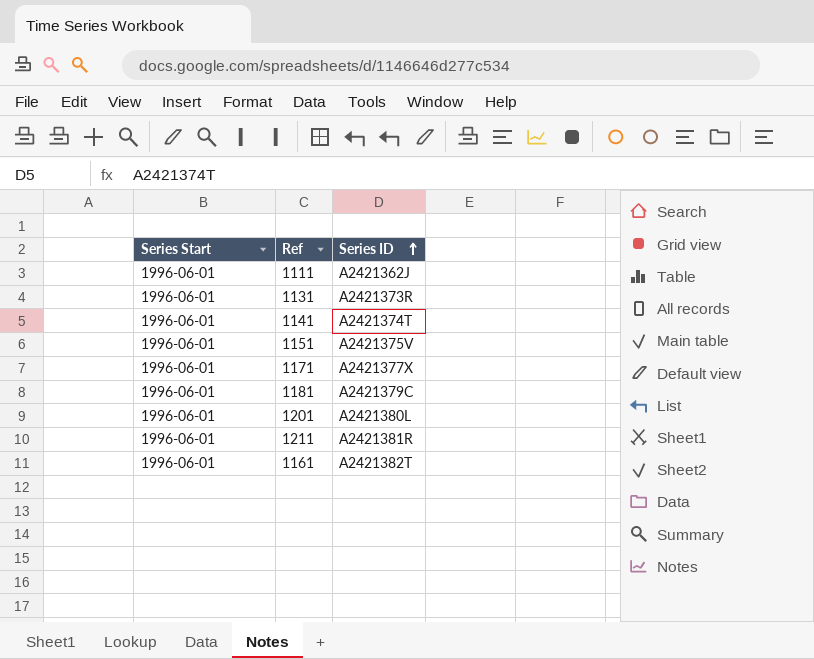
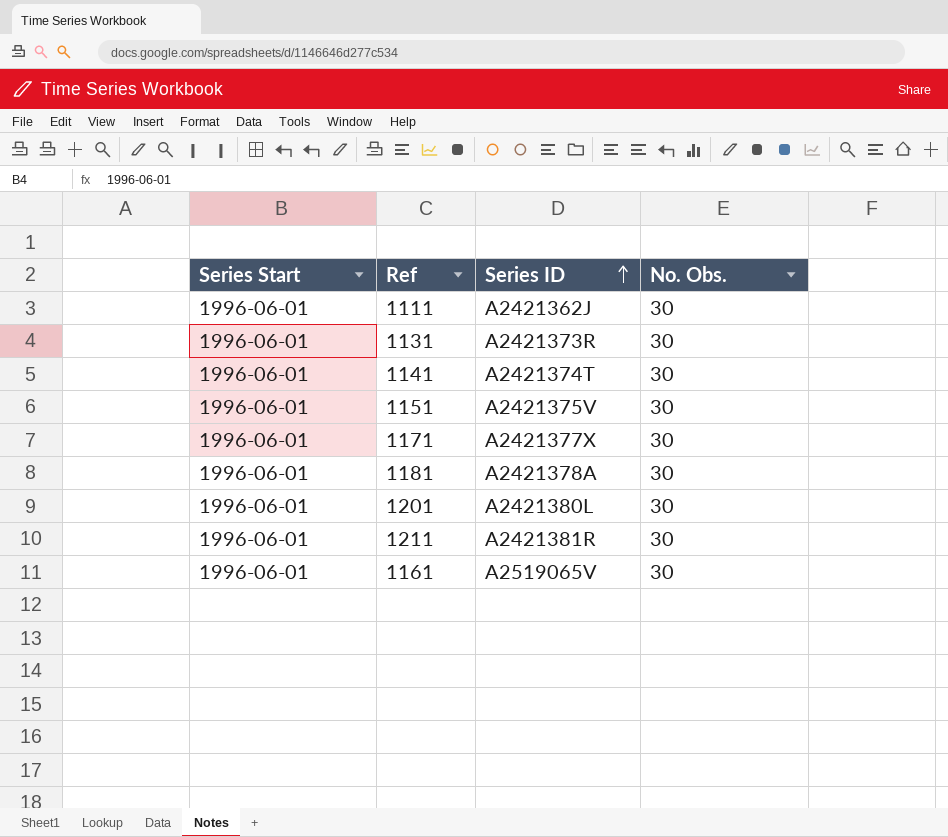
column No. Obs. | position: none -> 4
1181 | Series ID: A2421379C -> A2421378A
1161 | Series ID: A2421382T -> A2519065V

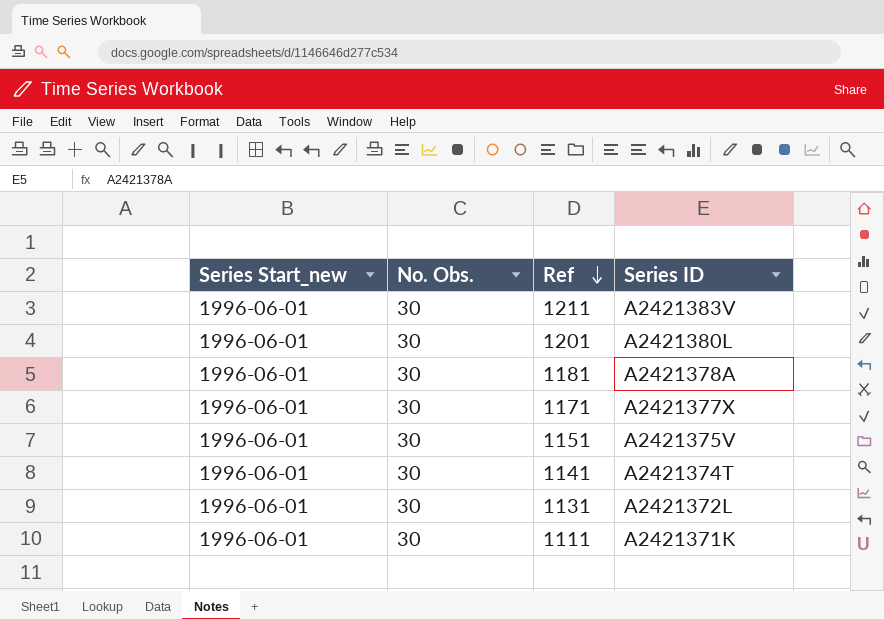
row order: Series ID ascending -> Ref descending
column name: Series Start -> Series Start_new
column No. Obs. | position: 4 -> 2
row 1161: 1996-06-01 | A2519065V | 30 -> none
1211 | Series ID: A2421381R -> A2421383V
1131 | Series ID: A2421373R -> A2421372L
1111 | Series ID: A2421362J -> A2421371K

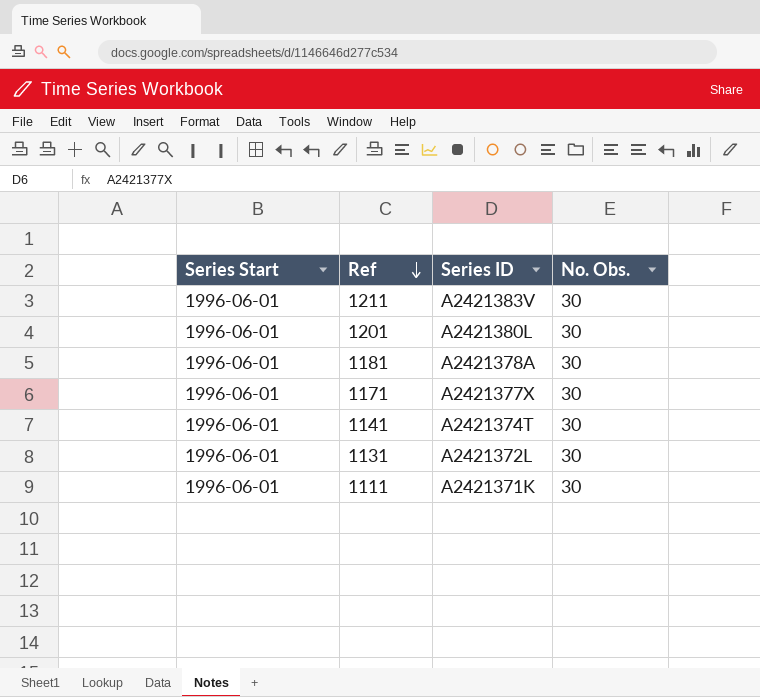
column name: Series Start_new -> Series Start
column No. Obs. | position: 2 -> 4
row 1151: 1996-06-01 | 30 | A2421375V -> none

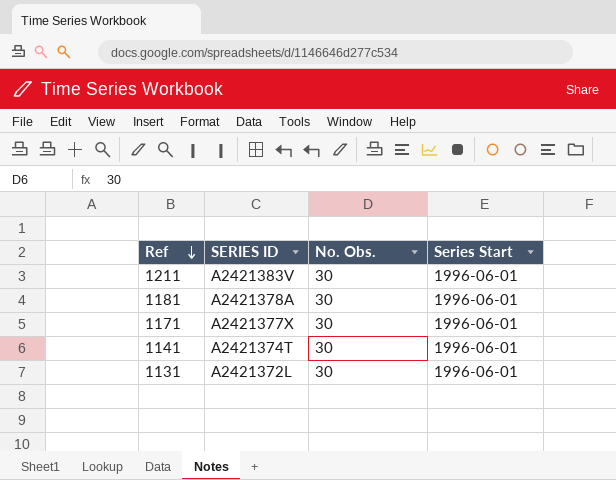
column name: Series ID -> SERIES ID
column Series Start | position: 1 -> 4
row 1201: 1996-06-01 | A2421380L | 30 -> none
row 1111: 1996-06-01 | A2421371K | 30 -> none

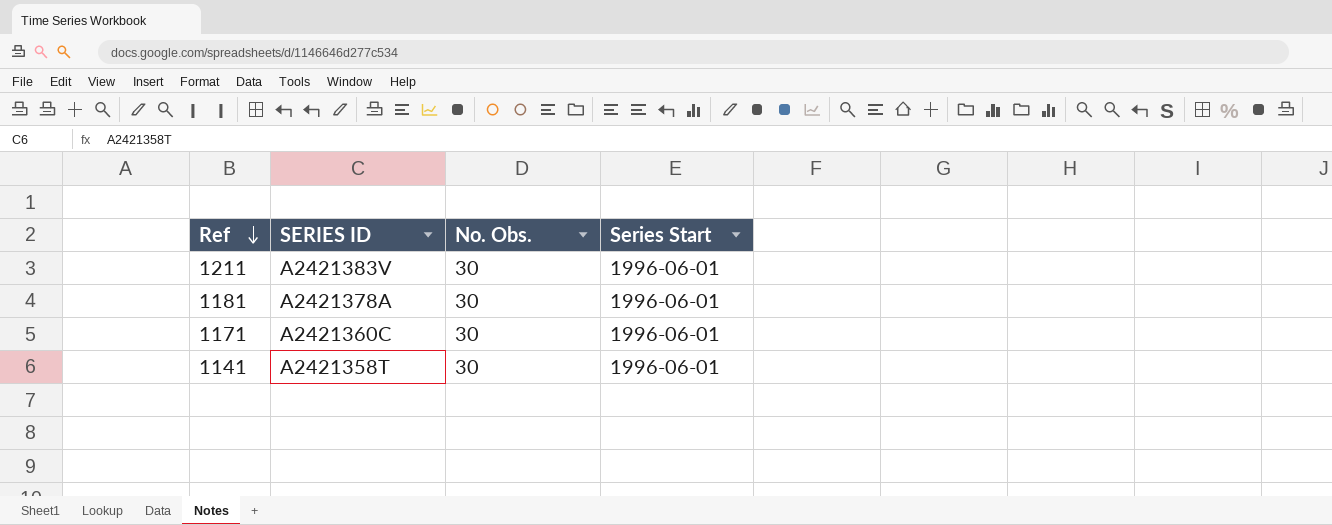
row 1131: A2421372L | 30 | 1996-06-01 -> none
1171 | SERIES ID: A2421377X -> A2421360C
1141 | SERIES ID: A2421374T -> A2421358T

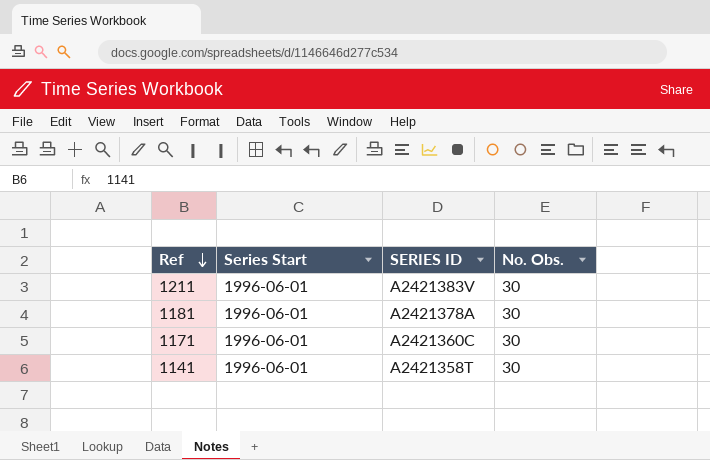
column Series Start | position: 4 -> 2

